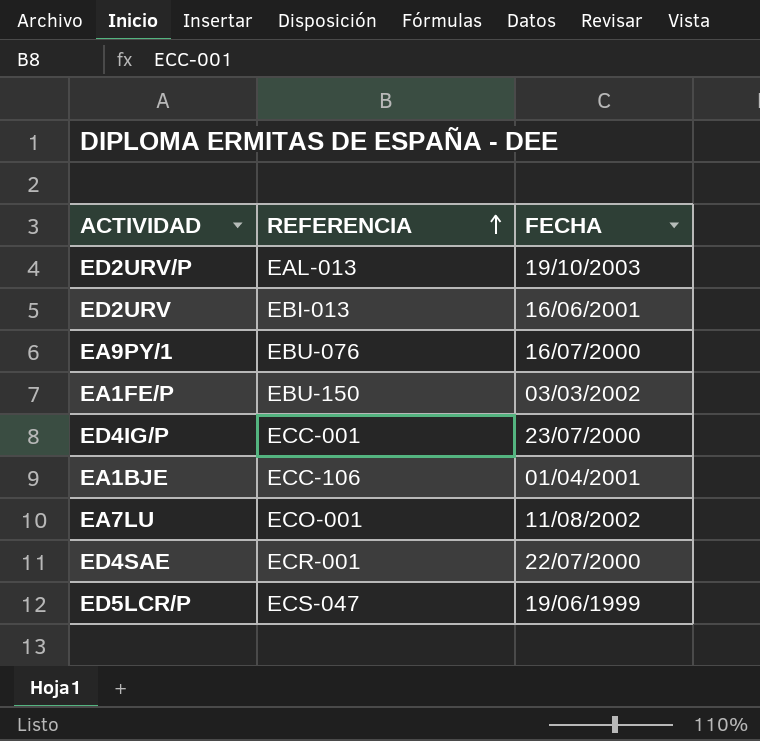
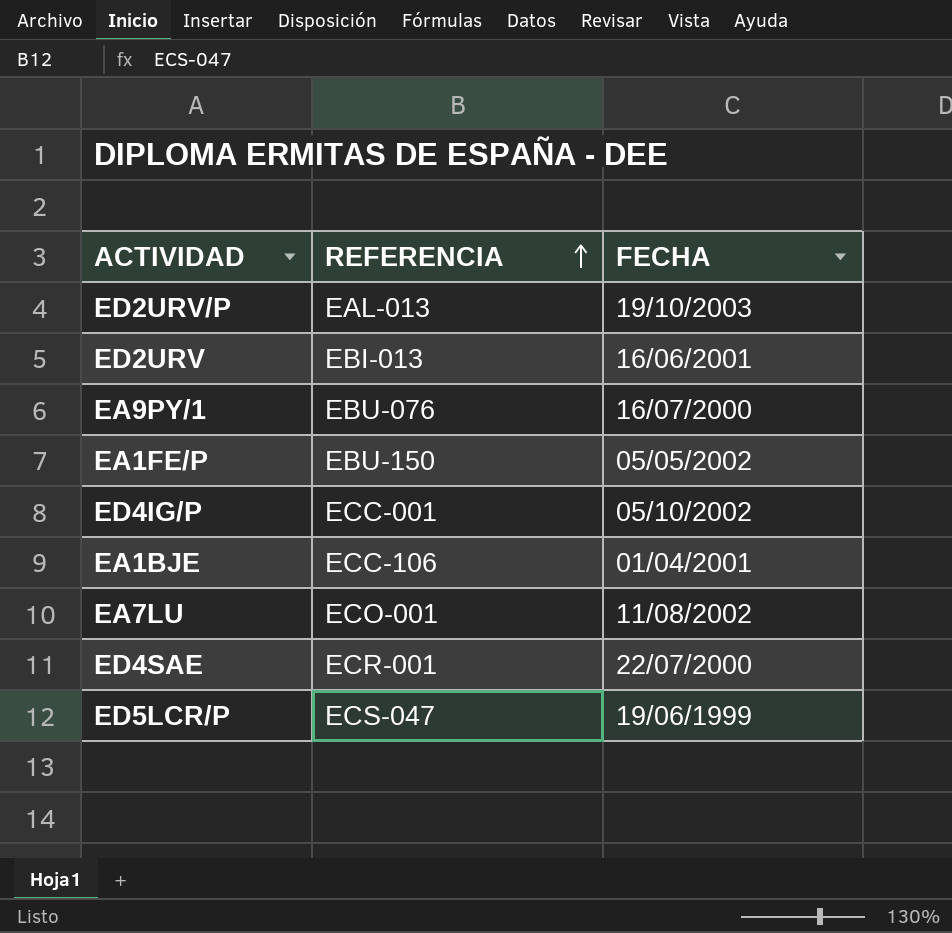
EA1FE/P | FECHA: 03/03/2002 -> 05/05/2002
ED4IG/P | FECHA: 23/07/2000 -> 05/10/2002

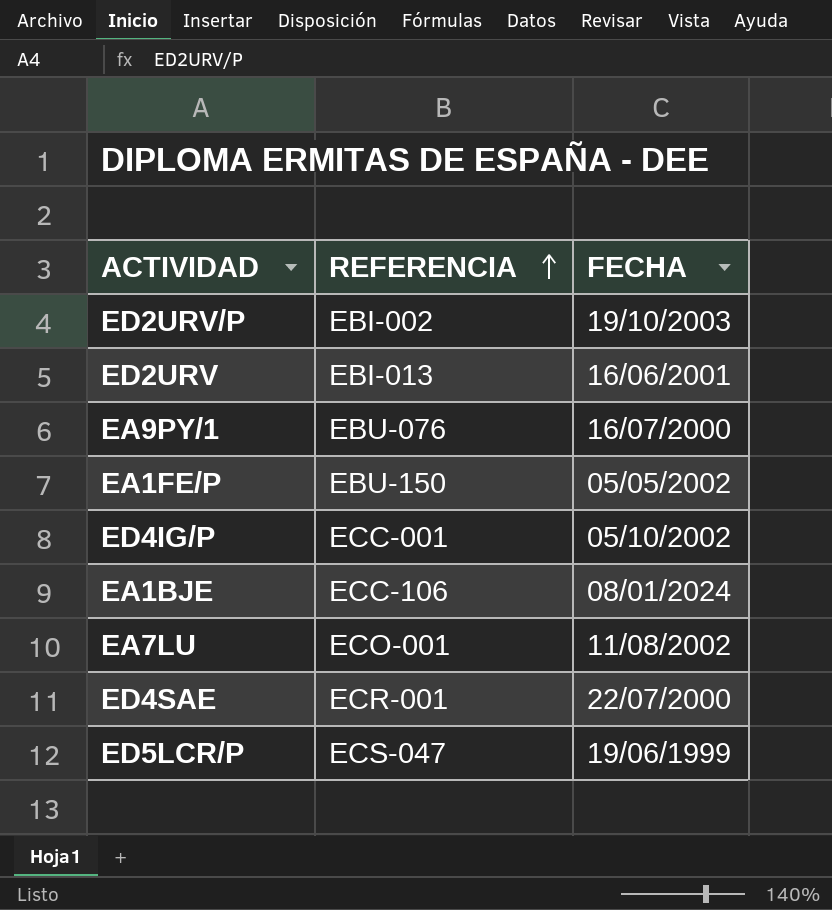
ED2URV/P | REFERENCIA: EAL-013 -> EBI-002
EA1BJE | FECHA: 01/04/2001 -> 08/01/2024

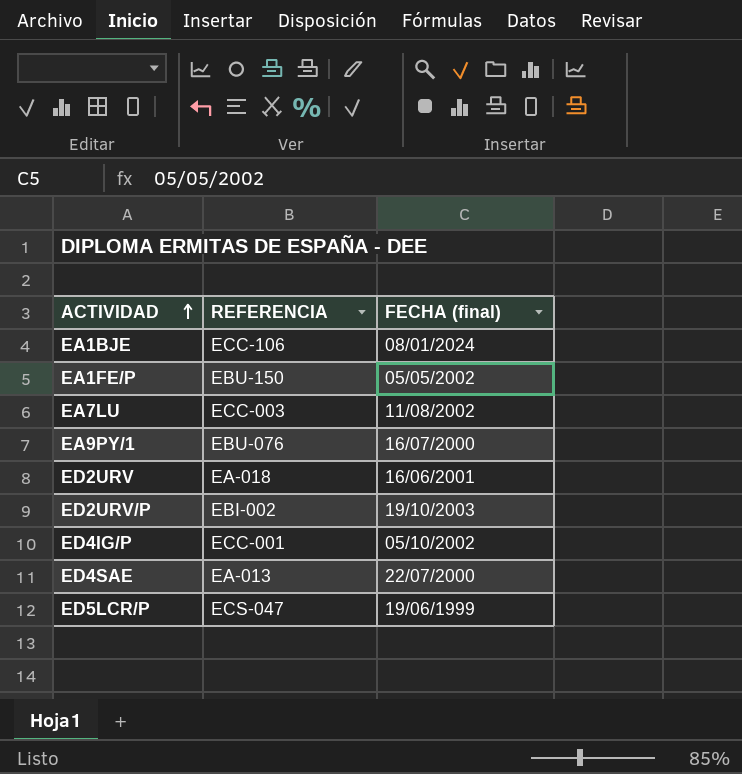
row order: REFERENCIA ascending -> ACTIVIDAD ascending
column name: FECHA -> FECHA (final)
EA7LU | REFERENCIA: ECO-001 -> ECC-003
ED2URV | REFERENCIA: EBI-013 -> EA-018
ED4SAE | REFERENCIA: ECR-001 -> EA-013

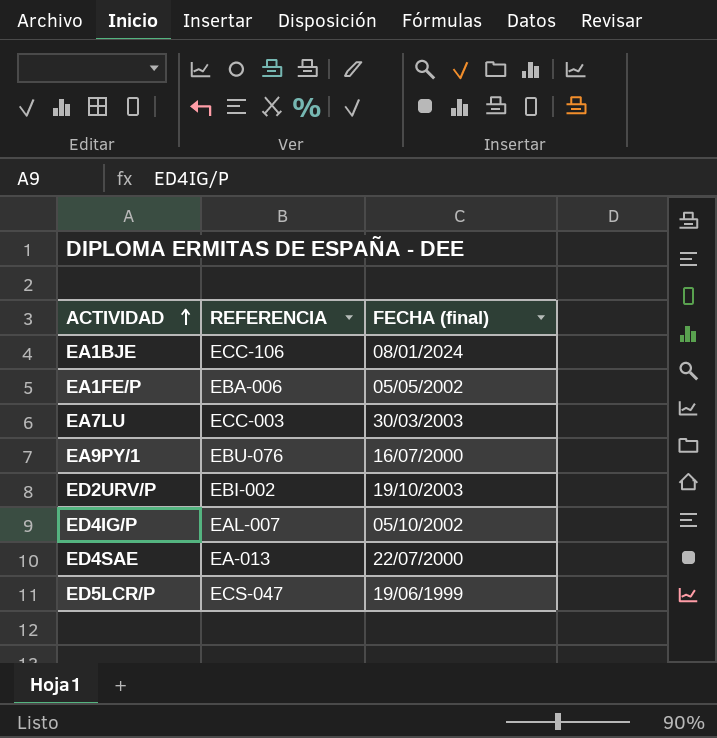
row ED2URV: EA-018 | 16/06/2001 -> none
EA1FE/P | REFERENCIA: EBU-150 -> EBA-006
EA7LU | FECHA (final): 11/08/2002 -> 30/03/2003
ED4IG/P | REFERENCIA: ECC-001 -> EAL-007

